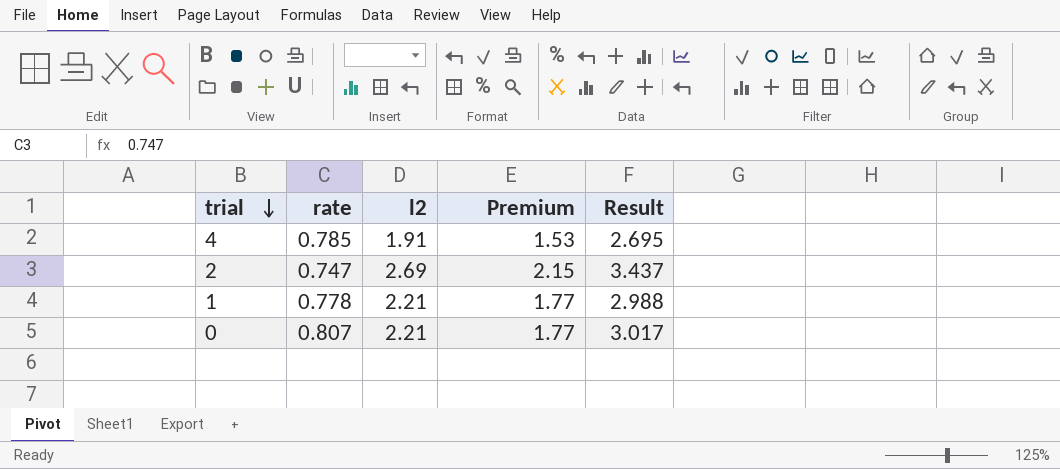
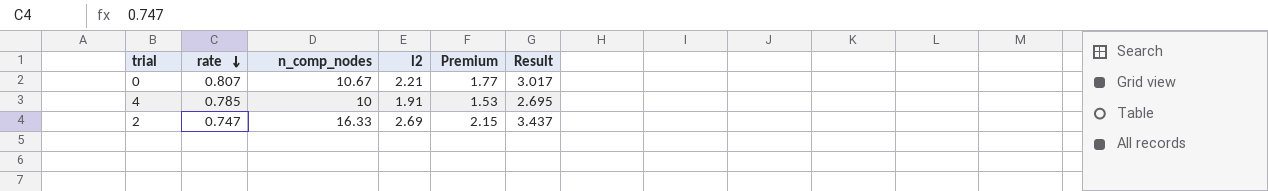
row order: trial descending -> rate descending
column n_comp_nodes | position: none -> 3
row 1: 0.778 | 2.21 | 1.77 | 2.988 -> none

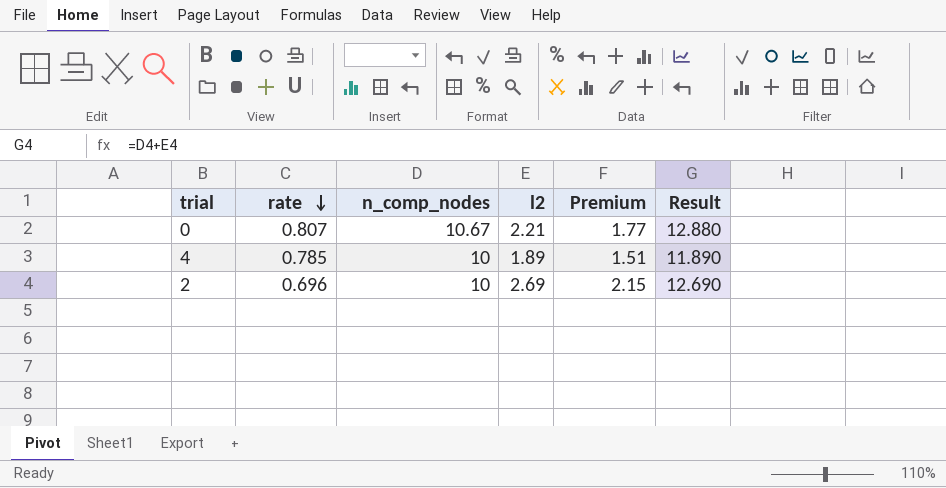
column Result | formula: [rate] + [l2] -> [n_comp_nodes] + [l2]
4 | l2: 1.91 -> 1.89
4 | Premium: 1.53 -> 1.51
2 | rate: 0.747 -> 0.696
2 | n_comp_nodes: 16.33 -> 10

